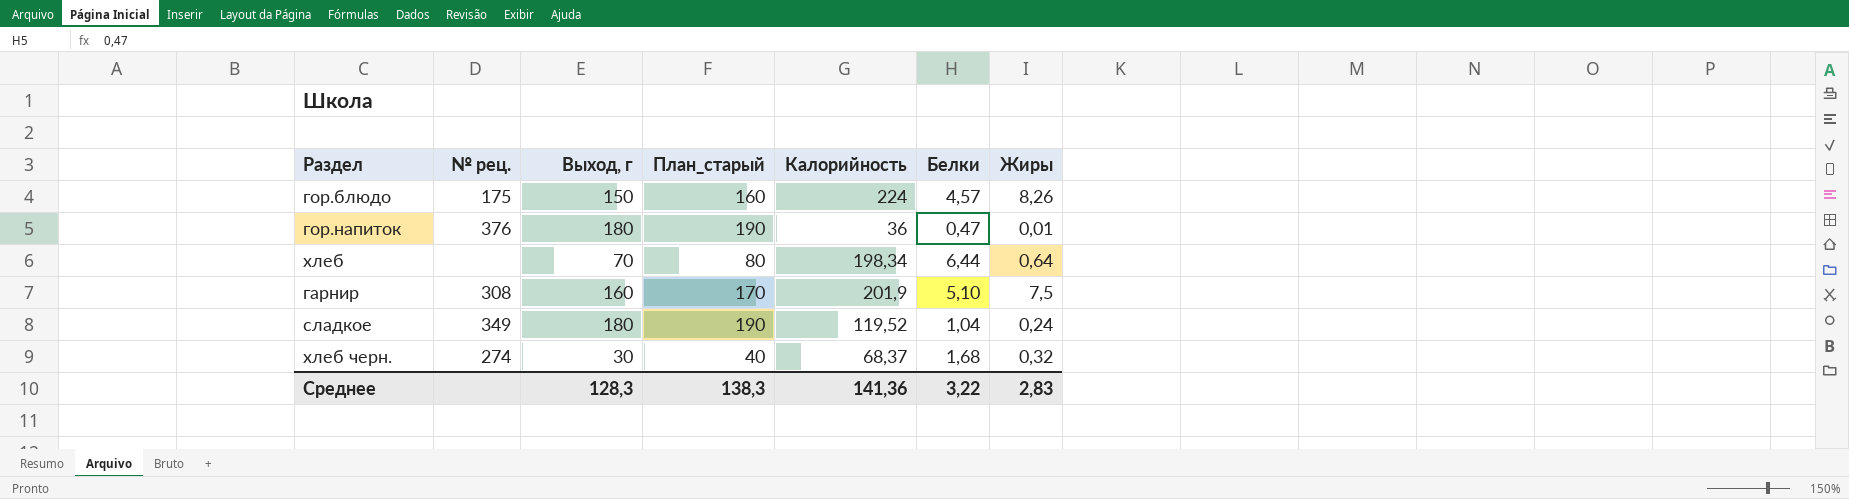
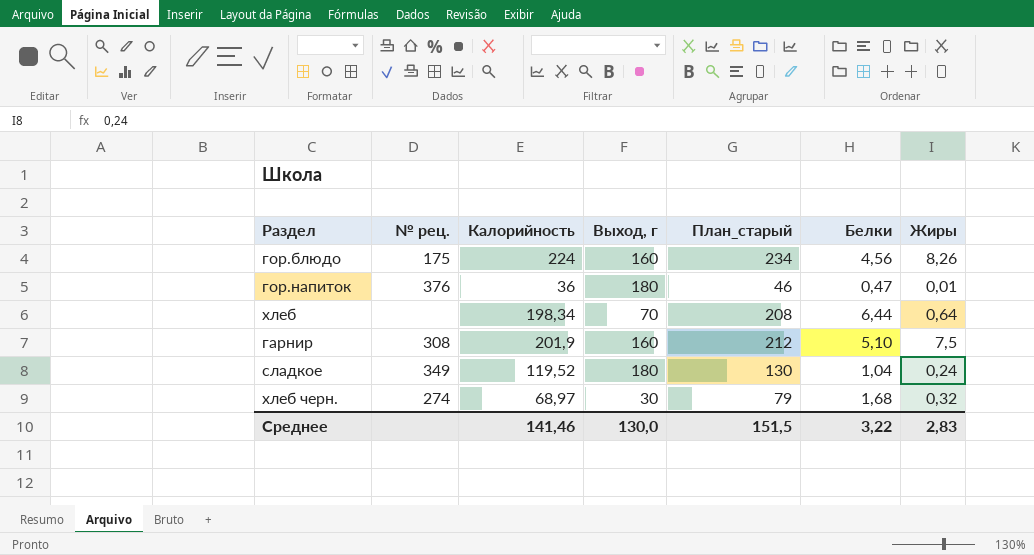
column Калорийность | position: 5 -> 3
column План_старый | formula: [Выход, г] + 10 -> [Калорийность] + 10
гор.блюдо | Выход, г: 150 -> 160
гор.блюдо | Белки: 4,57 -> 4,56
хлеб черн. | Калорийность: 68,37 -> 68,97
Среднее | Калорийность: 141,36 -> 141,46
Среднее | Выход, г: 128,3 -> 130,0
Среднее | План_старый: 138,3 -> 151,5

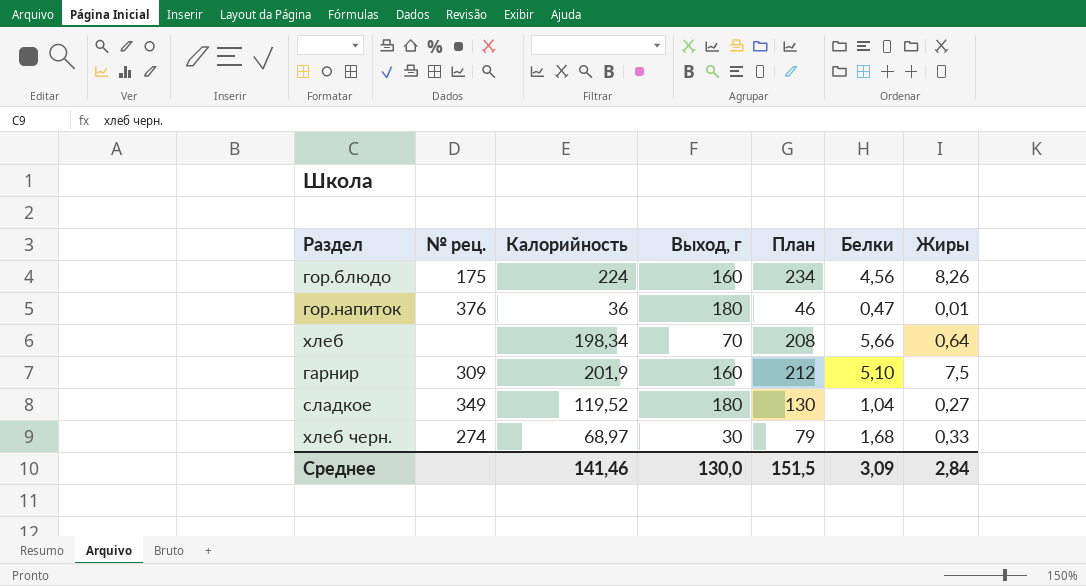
column name: План_старый -> План
хлеб | Белки: 6,44 -> 5,66
гарнир | № рец.: 308 -> 309
сладкое | Жиры: 0,24 -> 0,27
хлеб черн. | Жиры: 0,32 -> 0,33
Среднее | Белки: 3,22 -> 3,09
Среднее | Жиры: 2,83 -> 2,84

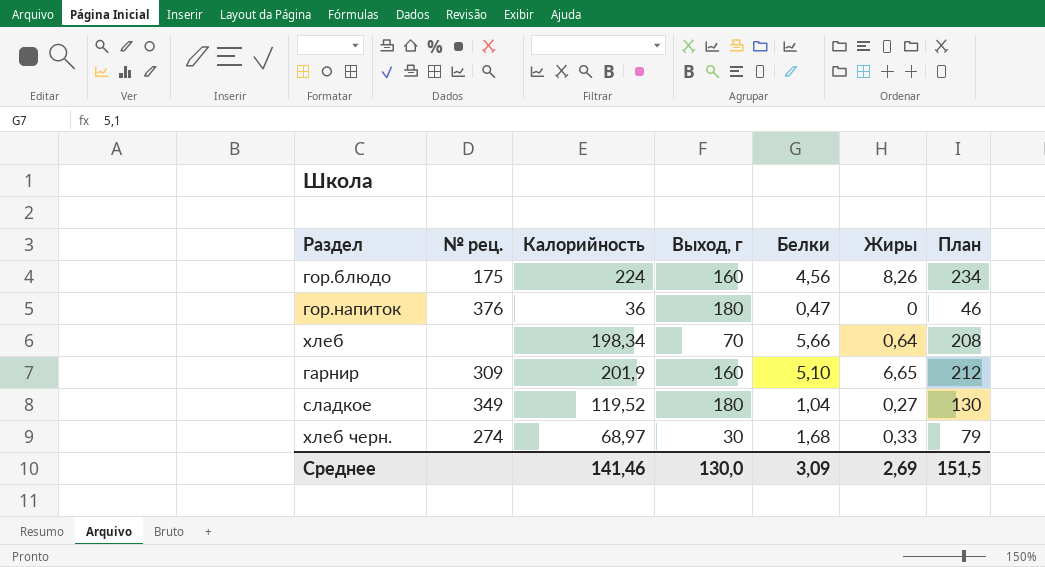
column План | position: 5 -> 7
гор.напиток | Жиры: 0,01 -> 0
гарнир | Жиры: 7,5 -> 6,65
Среднее | Жиры: 2,84 -> 2,69

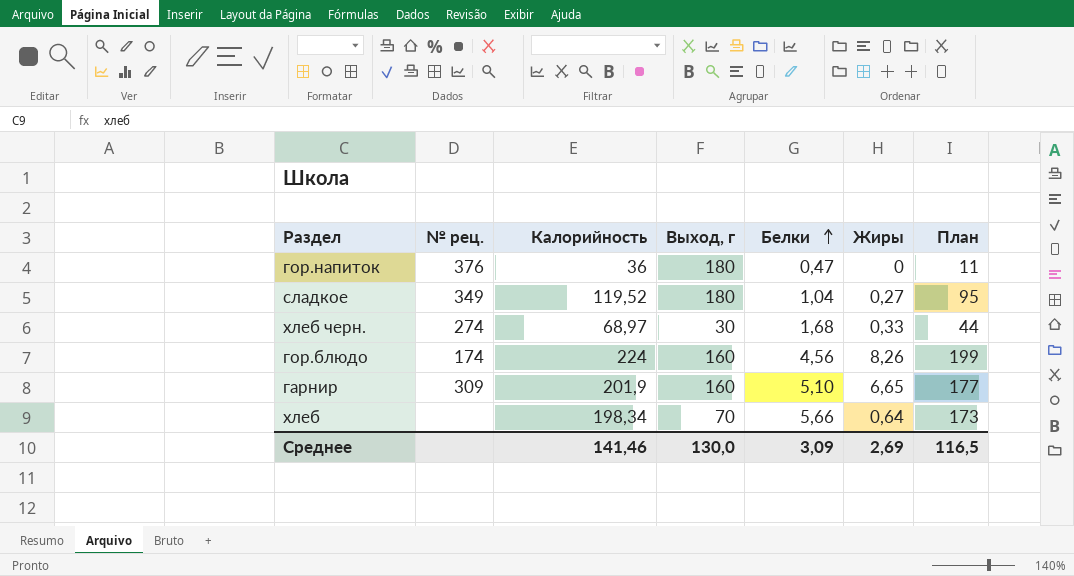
row order: none -> Белки ascending
column План | formula: [Калорийность] + 10 -> [Калорийность] - 25
гор.блюдо | № рец.: 175 -> 174
Среднее | План: 151,5 -> 116,5

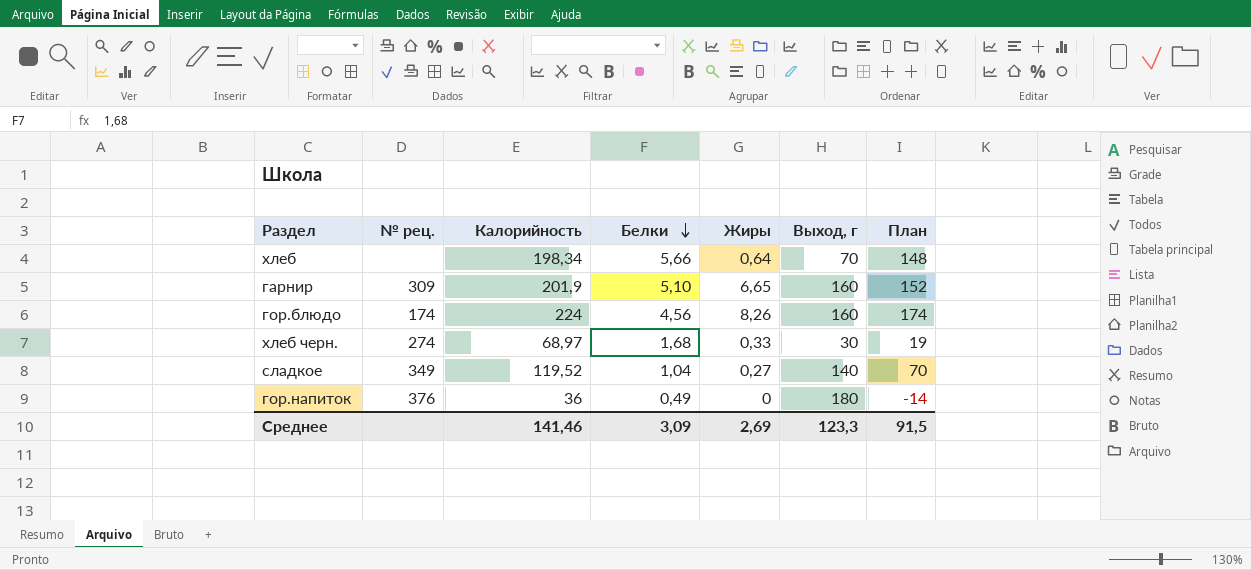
row order: Белки ascending -> Белки descending
column Выход, г | position: 4 -> 6
column План | formula: [Калорийность] - 25 -> [Калорийность] - 50
сладкое | Выход, г: 180 -> 140
гор.напиток | Белки: 0,47 -> 0,49
Среднее | Выход, г: 130,0 -> 123,3
Среднее | План: 116,5 -> 91,5

